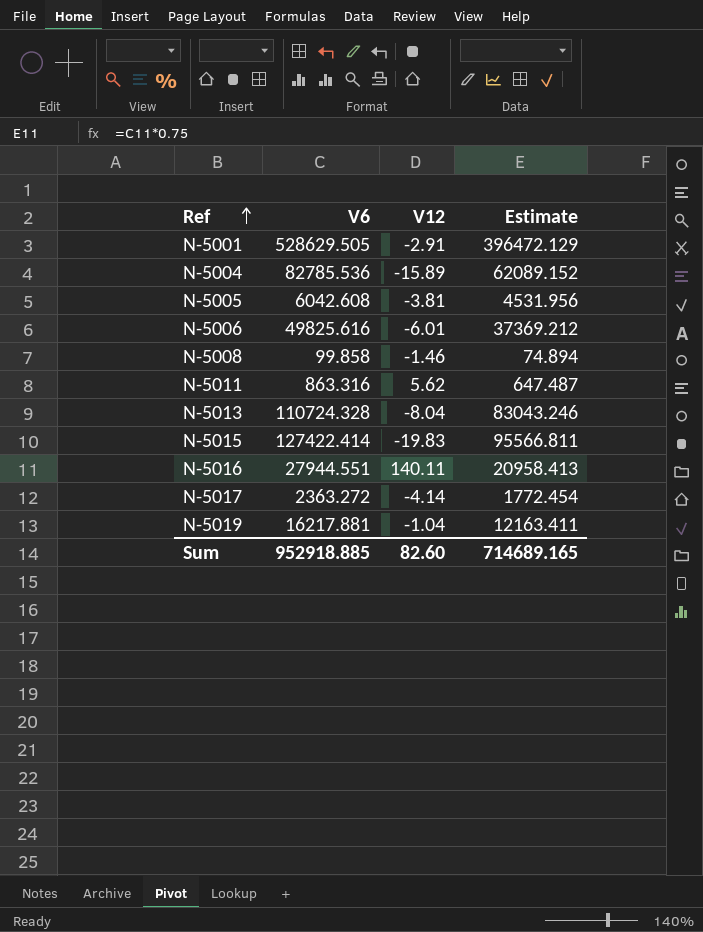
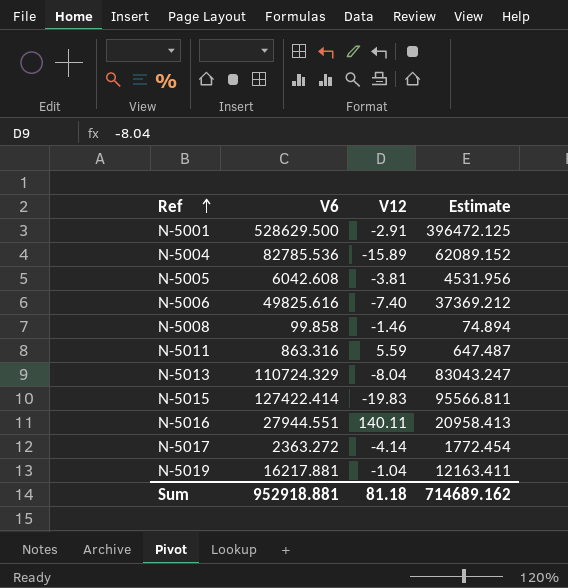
N-5001 | V6: 528629.505 -> 528629.500
N-5001 | Estimate: 396472.129 -> 396472.125
N-5006 | V12: -6.01 -> -7.40
N-5011 | V12: 5.62 -> 5.59
N-5013 | V6: 110724.328 -> 110724.329
N-5013 | Estimate: 83043.246 -> 83043.247
Sum | V6: 952918.885 -> 952918.881
Sum | V12: 82.60 -> 81.18
Sum | Estimate: 714689.165 -> 714689.162

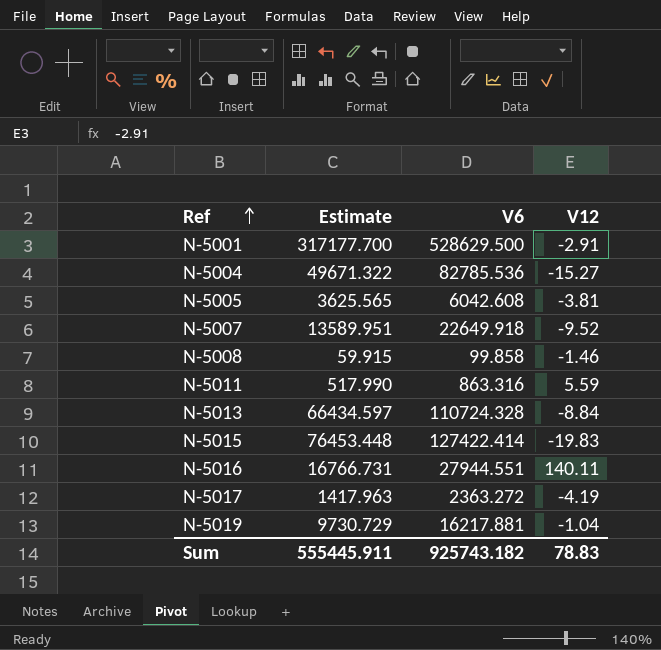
column Estimate | formula: [V6] * 0.75 -> [V6] * 0.6
column Estimate | position: 4 -> 2
row N-5006: 49825.616 | -7.40 | 37369.212 -> none
N-5004 | V12: -15.89 -> -15.27
row N-5007: none -> 13589.951 | 22649.918 | -9.52
N-5013 | V6: 110724.329 -> 110724.328
N-5013 | V12: -8.04 -> -8.84
N-5017 | V12: -4.14 -> -4.19
Sum | Estimate: 714689.162 -> 555445.911
Sum | V6: 952918.881 -> 925743.182
Sum | V12: 81.18 -> 78.83

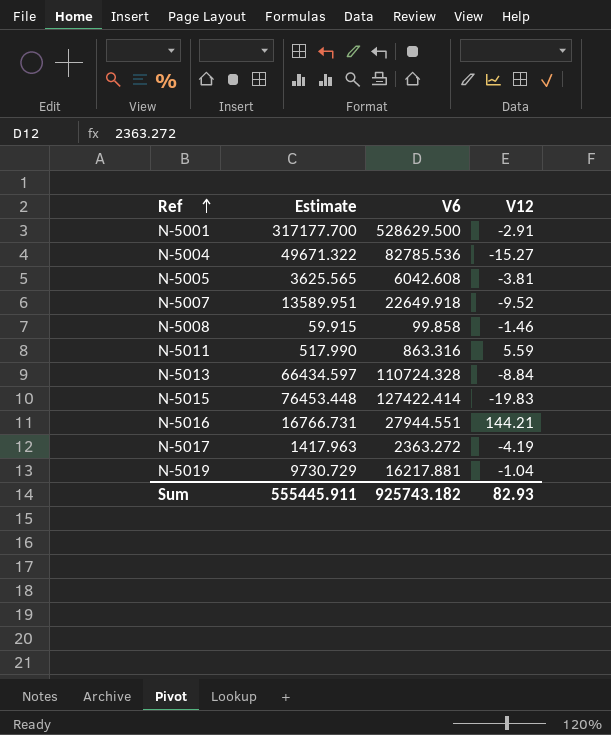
N-5016 | V12: 140.11 -> 144.21
Sum | V12: 78.83 -> 82.93

